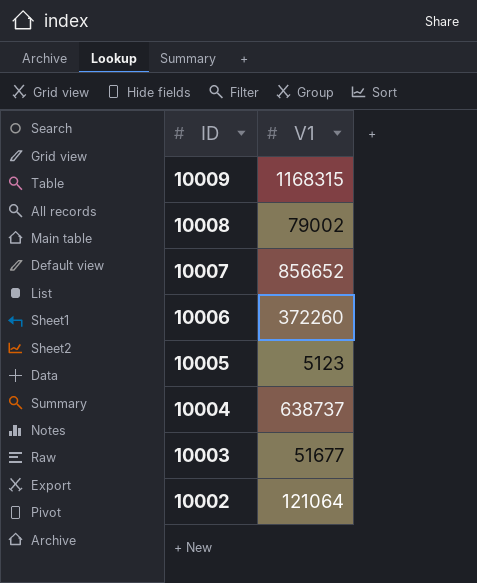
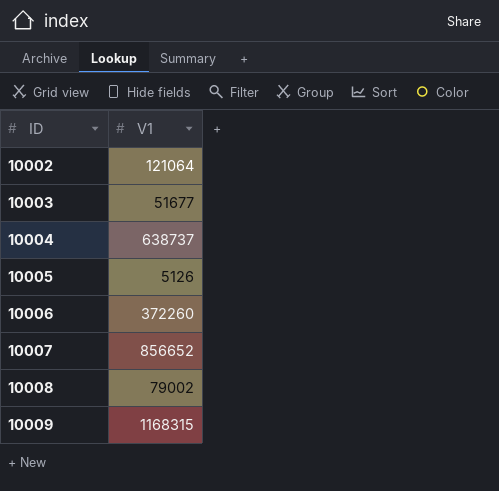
row order: ID descending -> ID ascending
10005 | V1: 5123 -> 5126

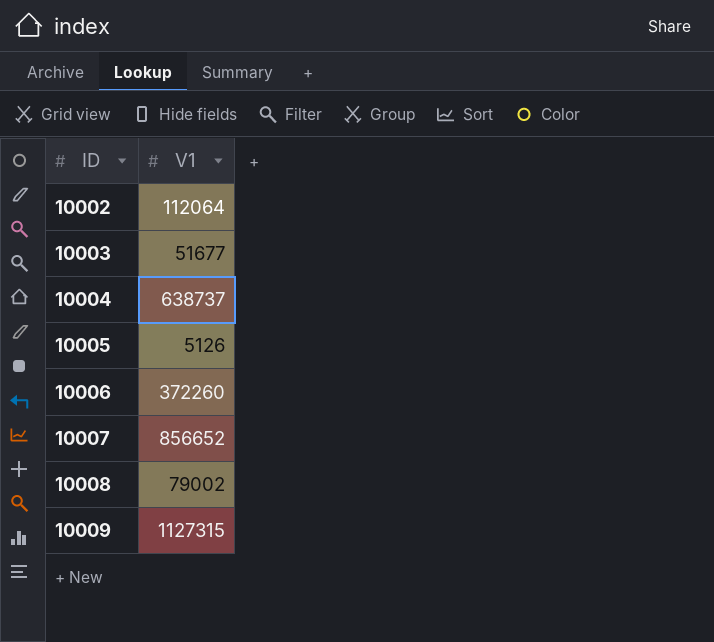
10002 | V1: 121064 -> 112064
10009 | V1: 1168315 -> 1127315

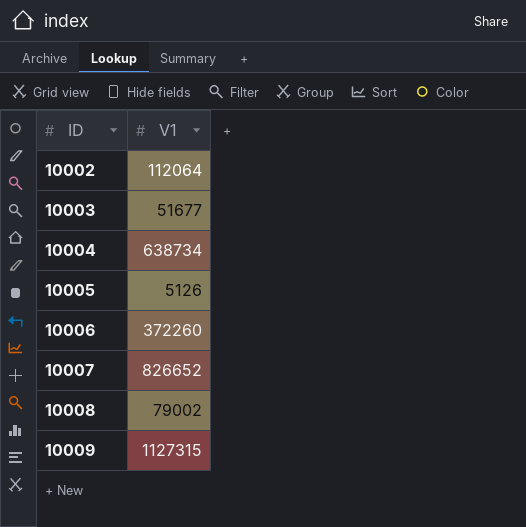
10004 | V1: 638737 -> 638734
10007 | V1: 856652 -> 826652

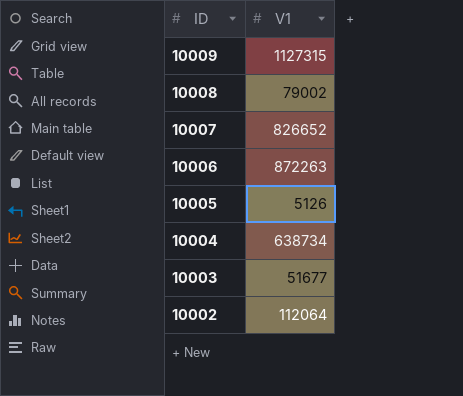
row order: ID ascending -> ID descending
10006 | V1: 372260 -> 872263

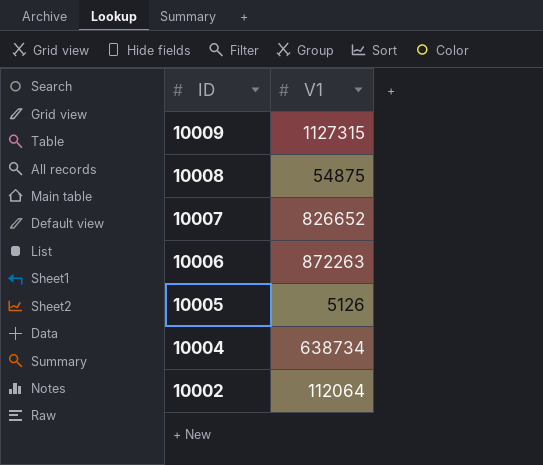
row 10003: 51677 -> none
10008 | V1: 79002 -> 54875

